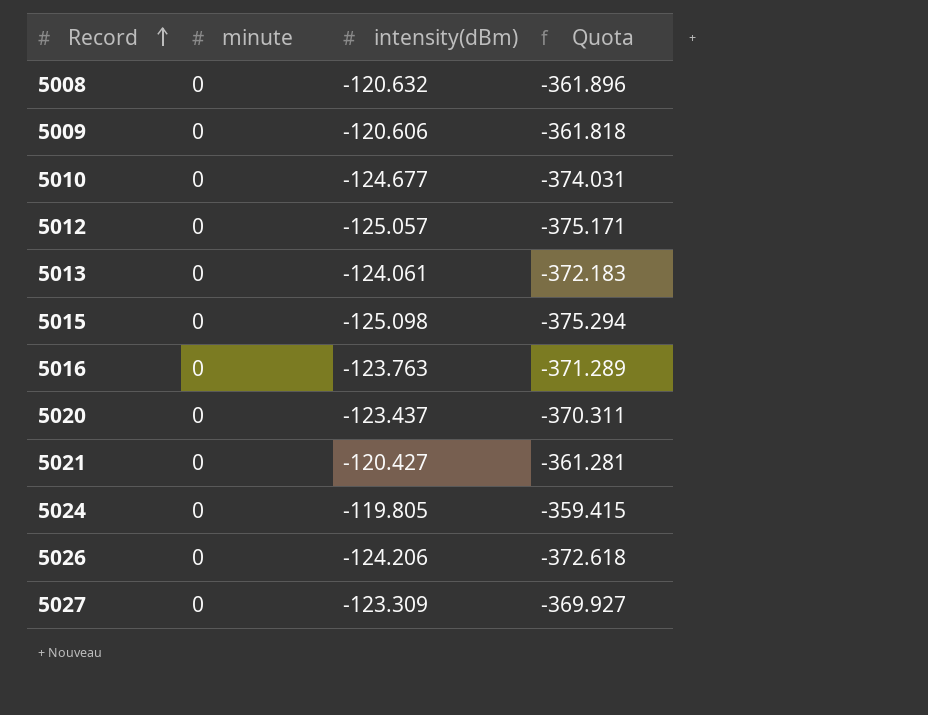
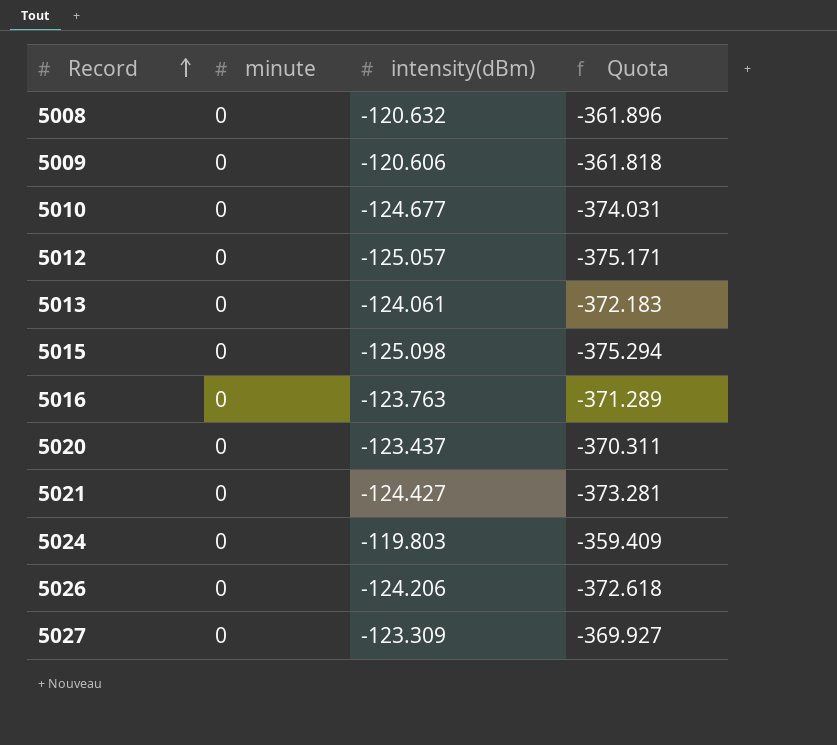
5021 | intensity(dBm): -120.427 -> -124.427
5021 | Quota: -361.281 -> -373.281
5024 | intensity(dBm): -119.805 -> -119.803
5024 | Quota: -359.415 -> -359.409

